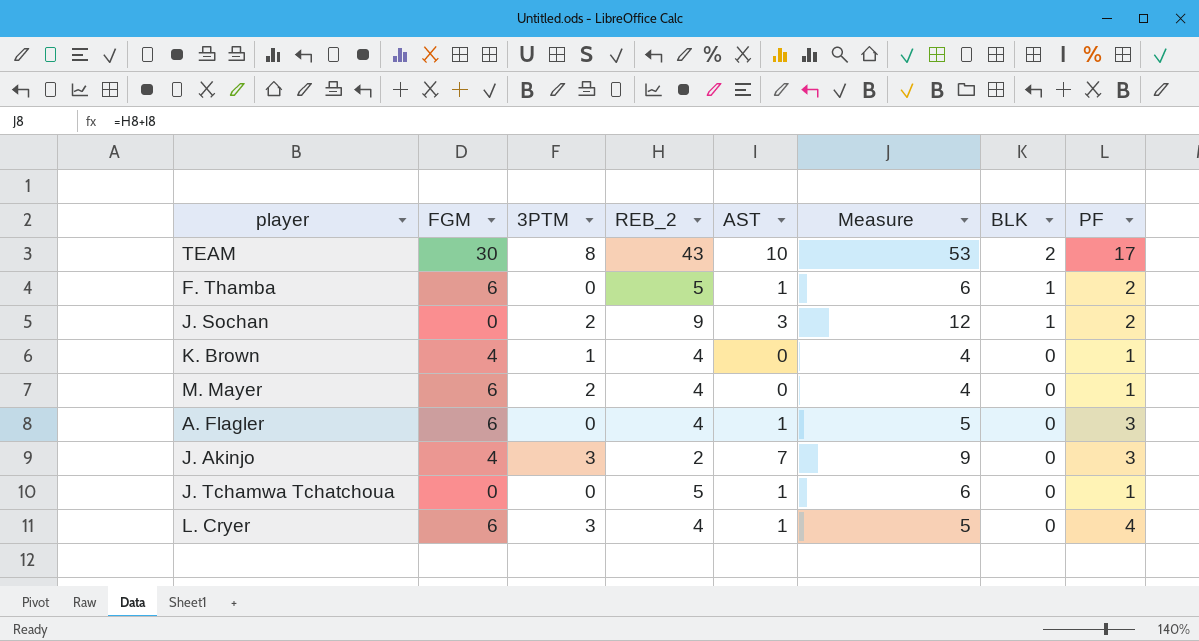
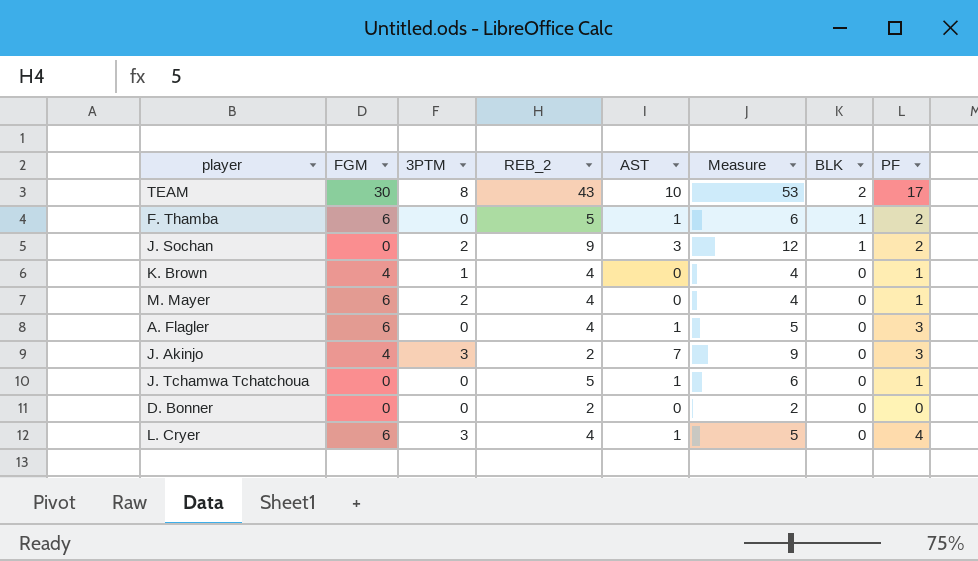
row D. Bonner: none -> 0 | 0 | 2 | 0 | 2 | 0 | 0

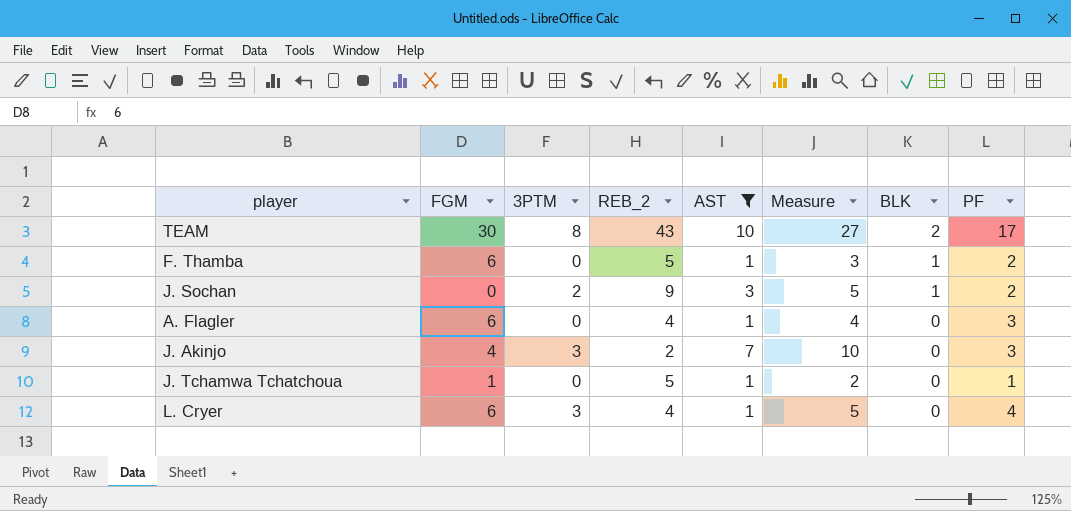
filter: none -> AST != 0
column Measure | formula: [REB_2] + [AST] -> [AST] + [PF]
J. Tchamwa Tchatchoua | FGM: 0 -> 1

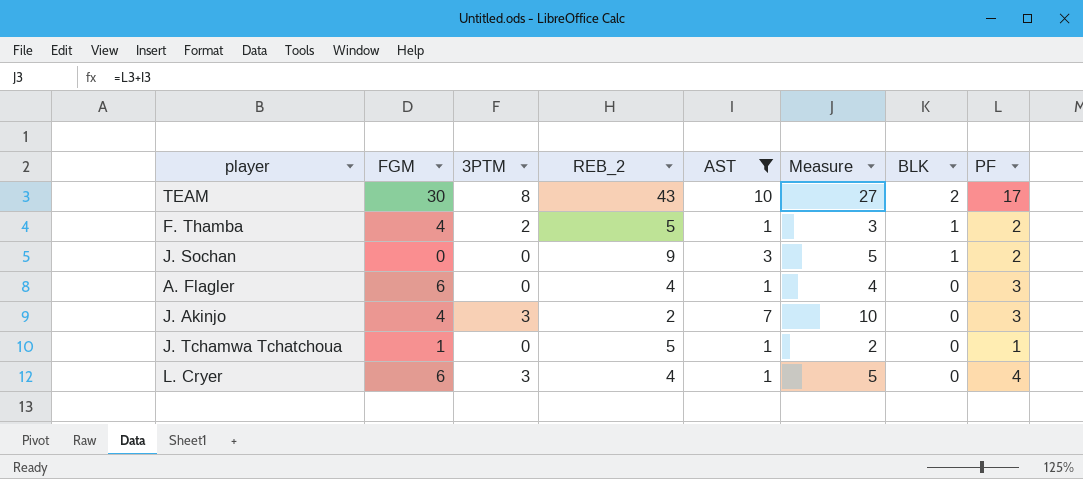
F. Thamba | FGM: 6 -> 4
F. Thamba | 3PTM: 0 -> 2
J. Sochan | 3PTM: 2 -> 0

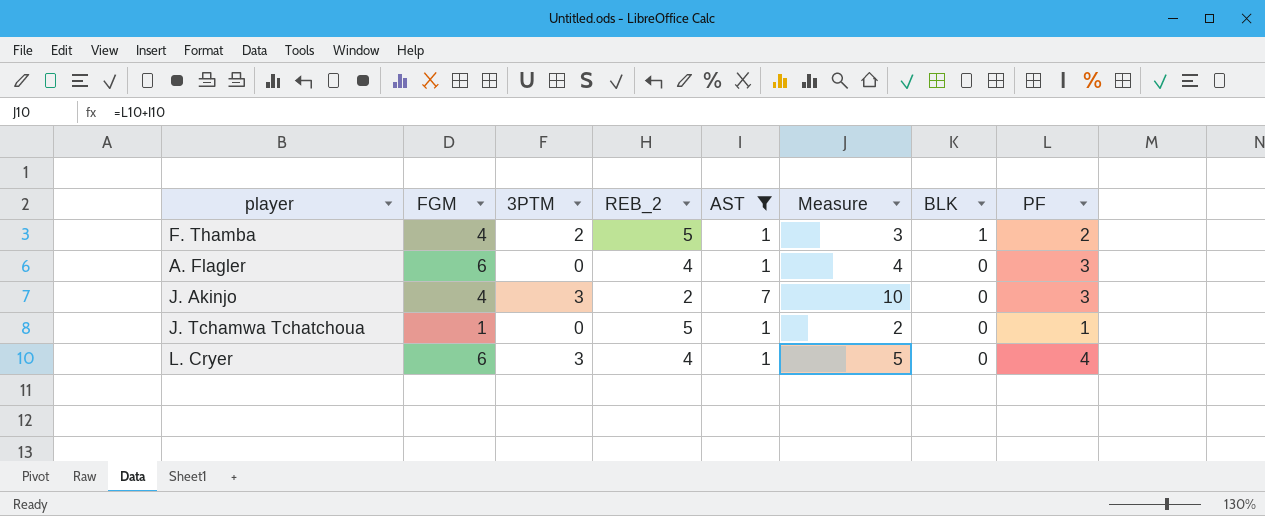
row TEAM: 30 | 8 | 43 | 10 | 27 | 2 | 17 -> none
row J. Sochan: 0 | 0 | 9 | 3 | 5 | 1 | 2 -> none

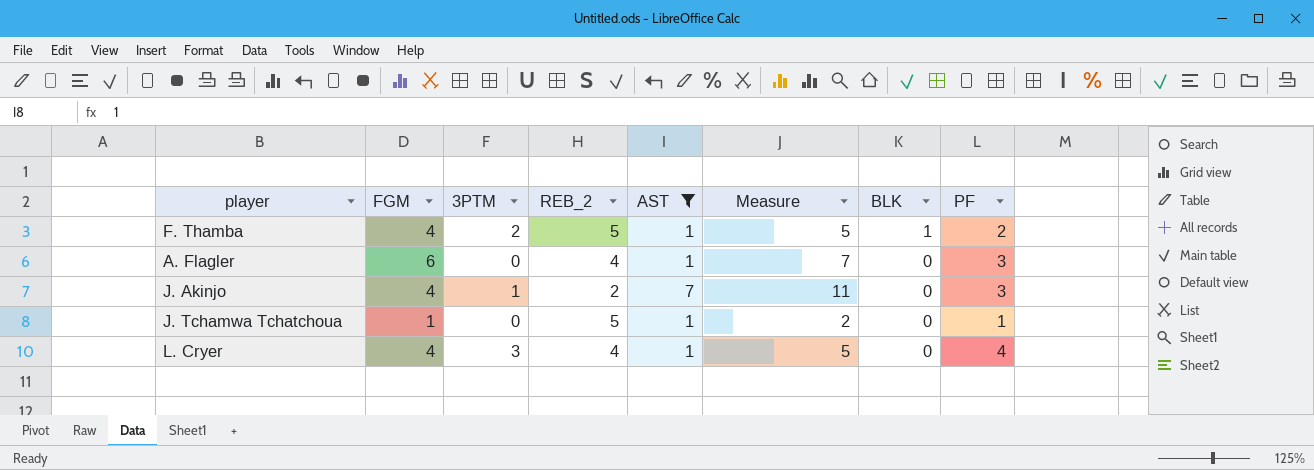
column Measure | formula: [AST] + [PF] -> [FGM] + [AST]
J. Akinjo | 3PTM: 3 -> 1
L. Cryer | FGM: 6 -> 4

